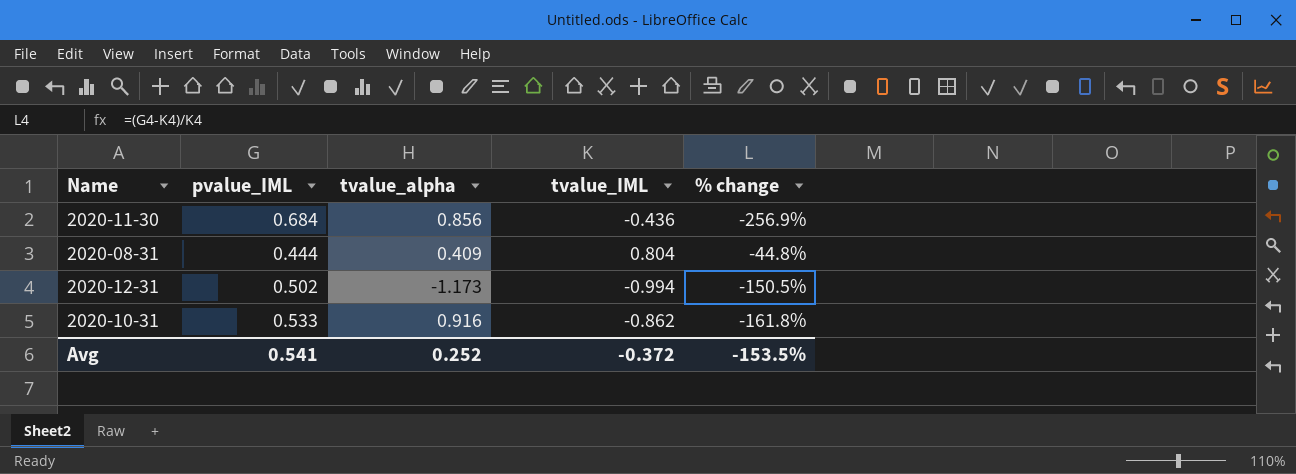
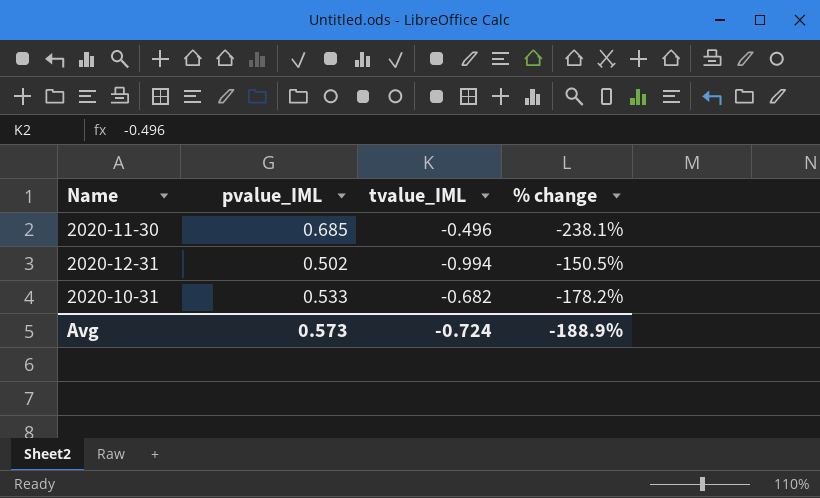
column tvalue_alpha | position: 3 -> none
row 2020-08-31: 0.444 | 0.409 | 0.804 | -44.8% -> none
2020-11-30 | pvalue_IML: 0.684 -> 0.685
2020-11-30 | tvalue_IML: -0.436 -> -0.496
2020-11-30 | % change: -256.9% -> -238.1%
2020-10-31 | tvalue_IML: -0.862 -> -0.682
2020-10-31 | % change: -161.8% -> -178.2%
Avg | pvalue_IML: 0.541 -> 0.573
Avg | tvalue_IML: -0.372 -> -0.724
Avg | % change: -153.5% -> -188.9%

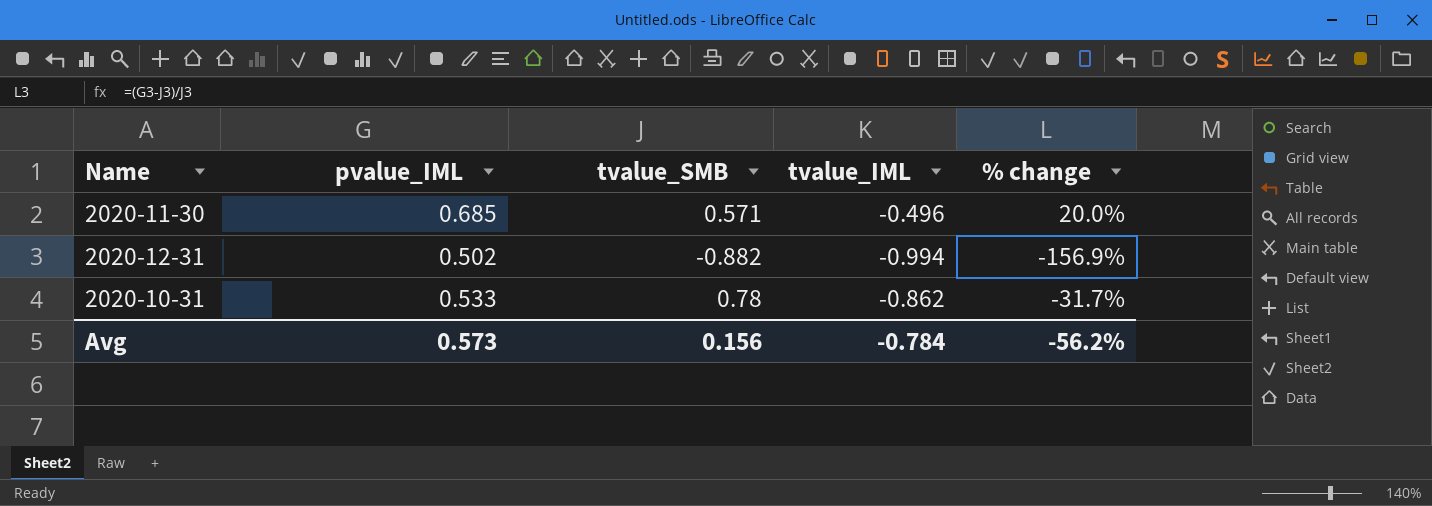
column tvalue_SMB | position: none -> 3
column % change | formula: ([pvalue_IML] - [tvalue_IML]) / [tvalue_IML] -> ([pvalue_IML] - [tvalue_SMB]) / [tvalue_SMB]
2020-10-31 | tvalue_IML: -0.682 -> -0.862
Avg | tvalue_IML: -0.724 -> -0.784
Avg | % change: -188.9% -> -56.2%

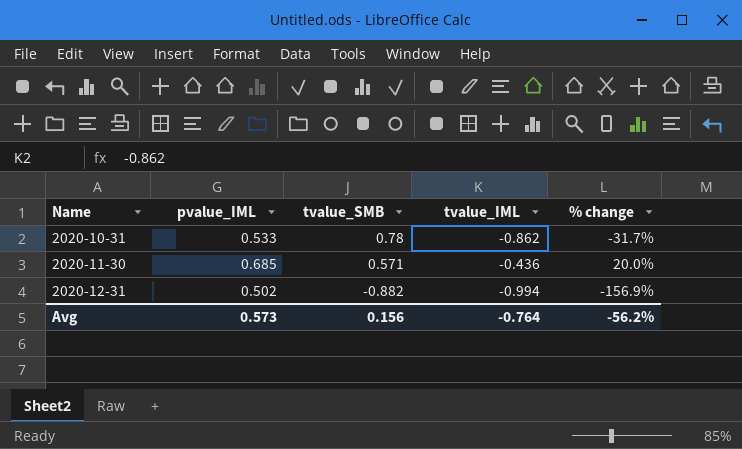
row order: none -> Name ascending
2020-11-30 | tvalue_IML: -0.496 -> -0.436
Avg | tvalue_IML: -0.784 -> -0.764

